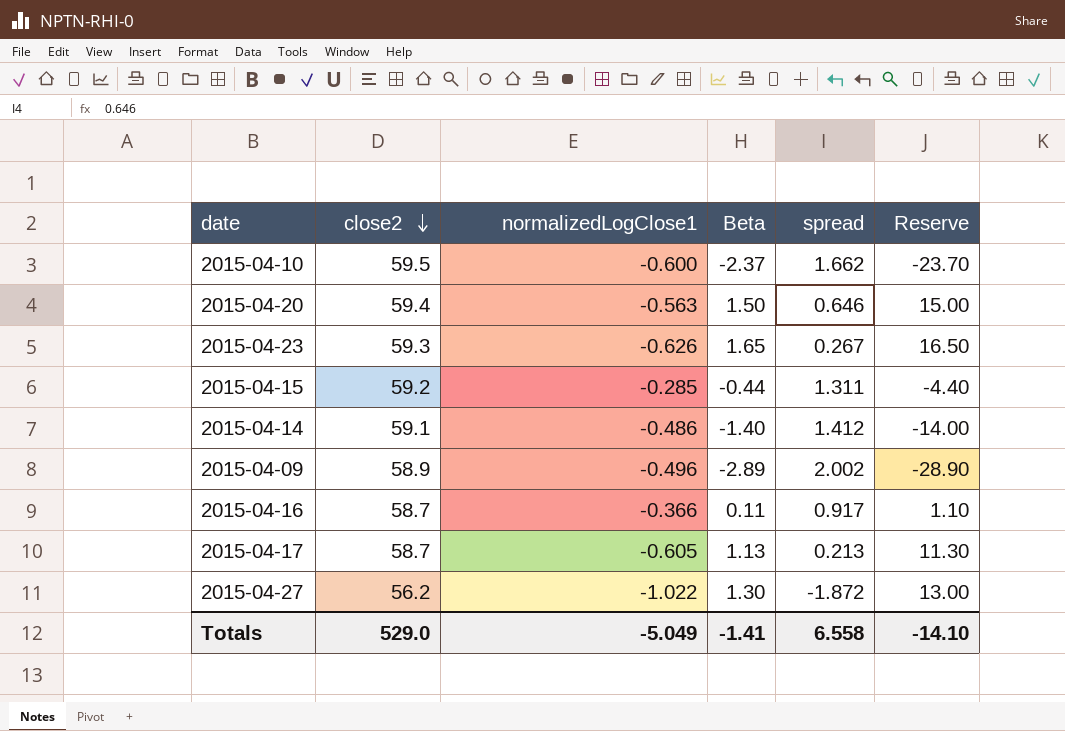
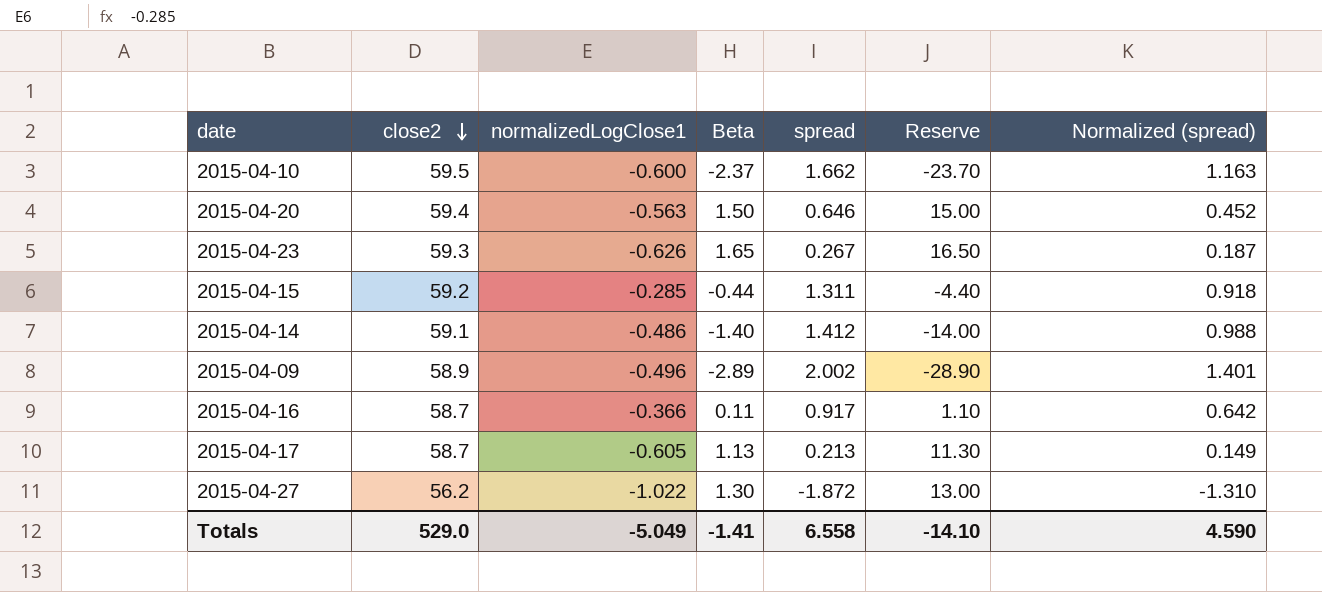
column Normalized (spread) | formula: none -> [spread] * 0.7

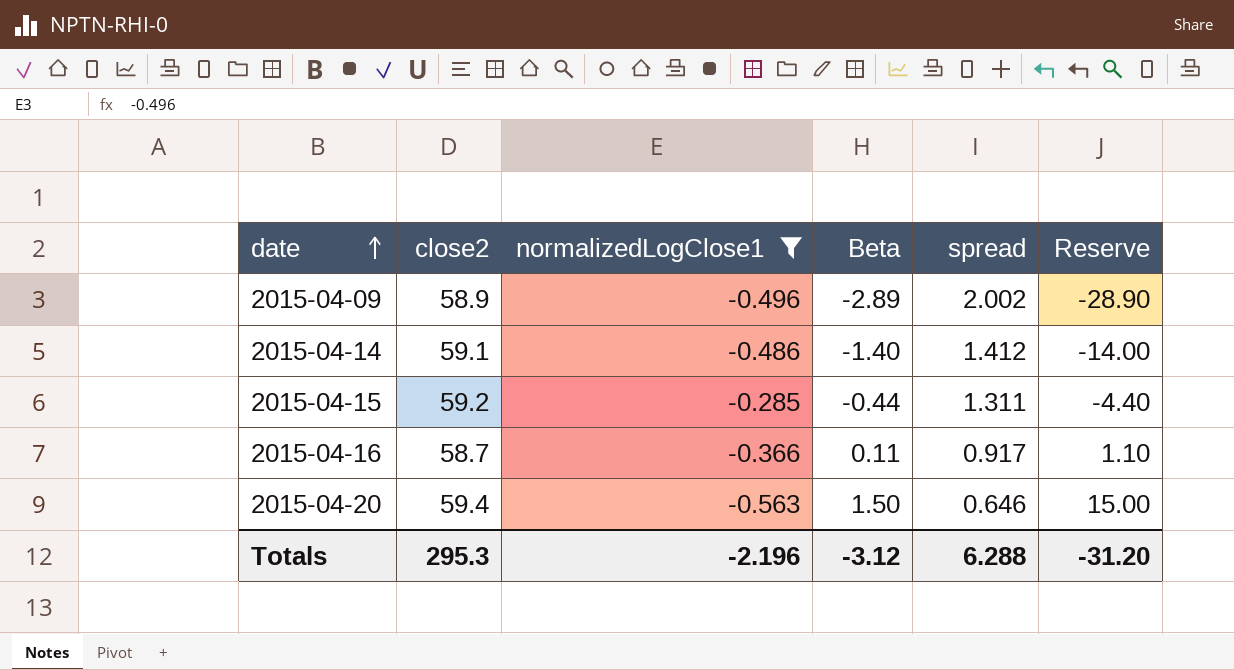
filter: none -> normalizedLogClose1 >= -0.563
row order: close2 descending -> date ascending
column Normalized (spread) | formula: [spread] * 0.7 -> none
Totals | close2: 529.0 -> 295.3
Totals | normalizedLogClose1: -5.049 -> -2.196
Totals | Beta: -1.41 -> -3.12
Totals | spread: 6.558 -> 6.288
Totals | Reserve: -14.10 -> -31.20

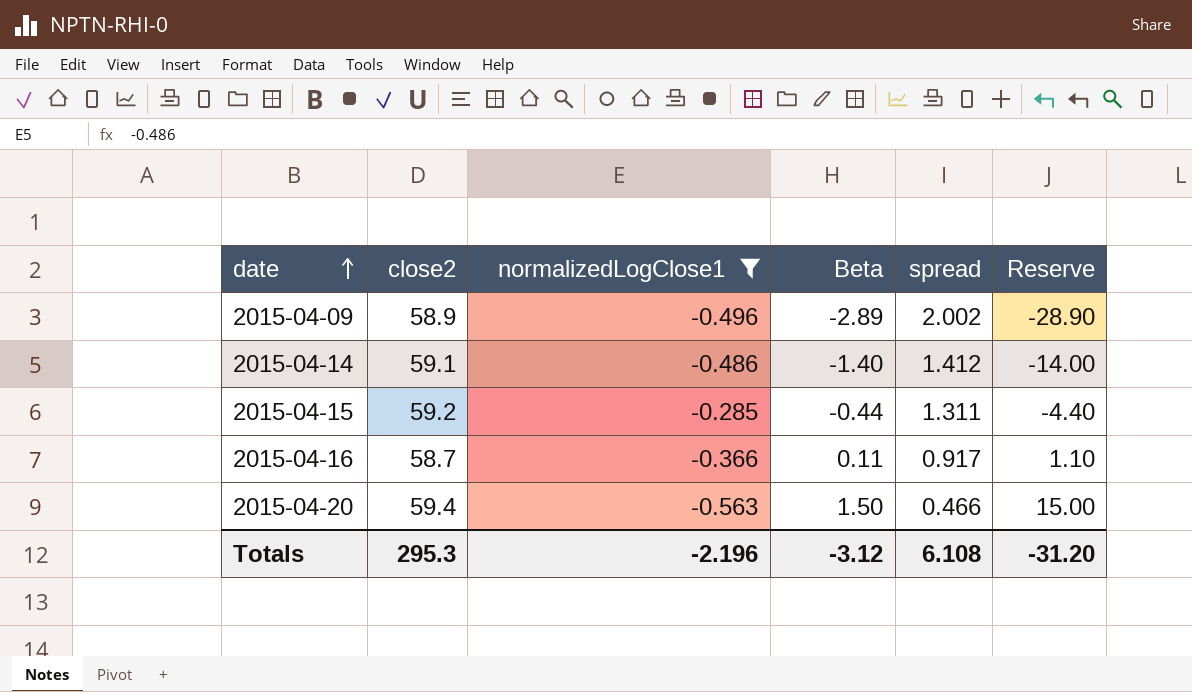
2015-04-20 | spread: 0.646 -> 0.466
Totals | spread: 6.288 -> 6.108

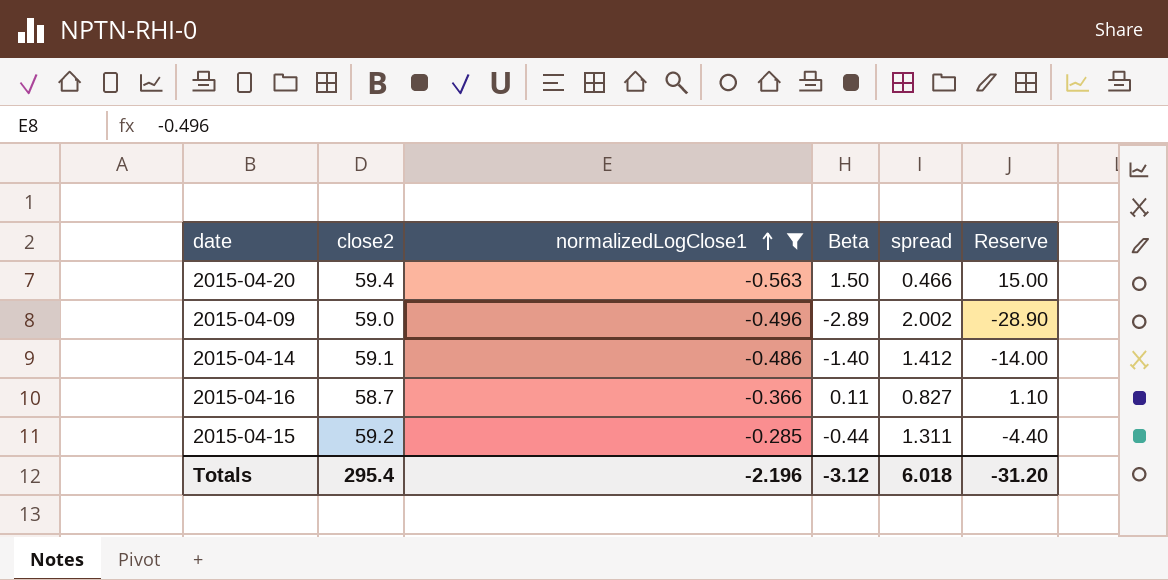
row order: date ascending -> normalizedLogClose1 ascending
2015-04-09 | close2: 58.9 -> 59.0
2015-04-16 | spread: 0.917 -> 0.827
Totals | close2: 295.3 -> 295.4
Totals | spread: 6.108 -> 6.018

